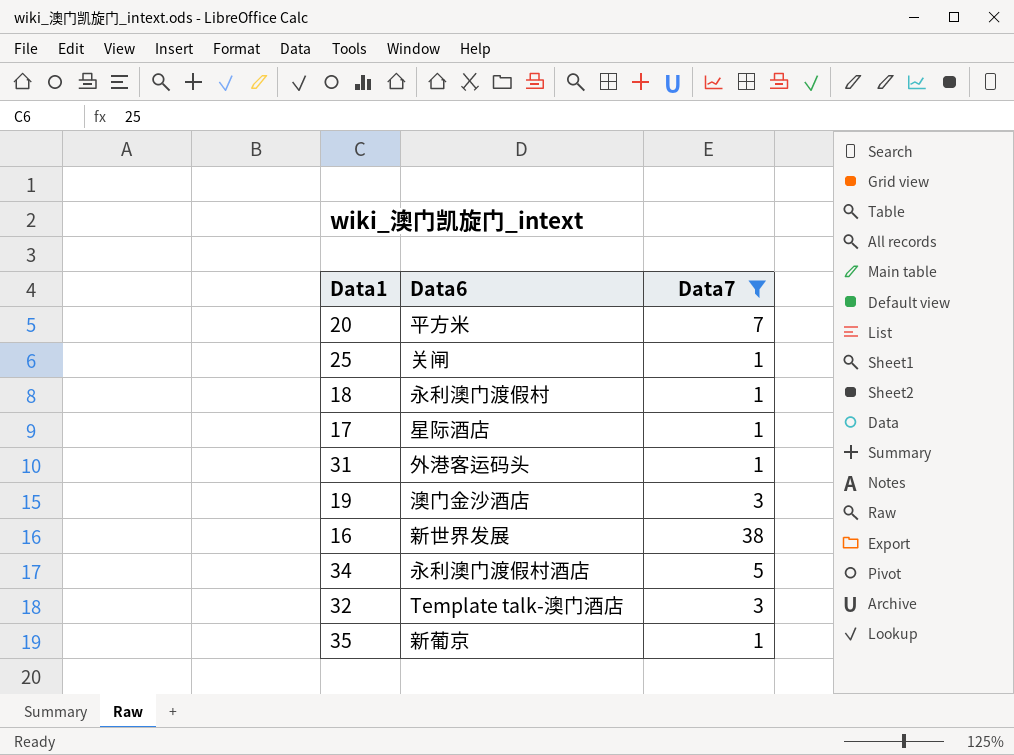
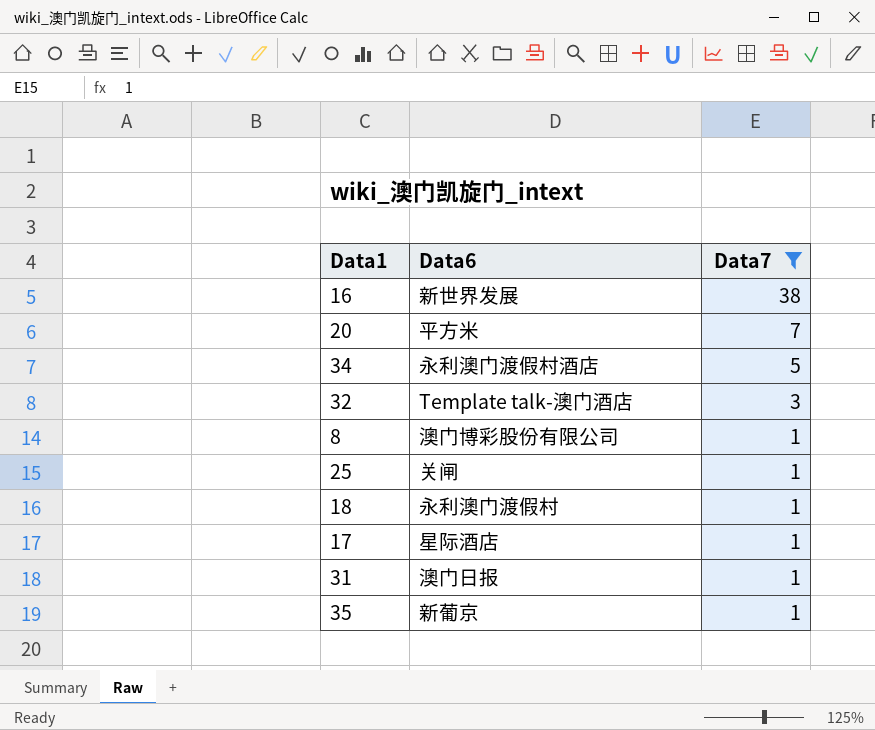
row order: none -> Data7 descending
row 19: 澳门金沙酒店 | 3 -> none
row 8: none -> 澳门博彩股份有限公司 | 1
31 | Data6: 外港客运码头 -> 澳门日报

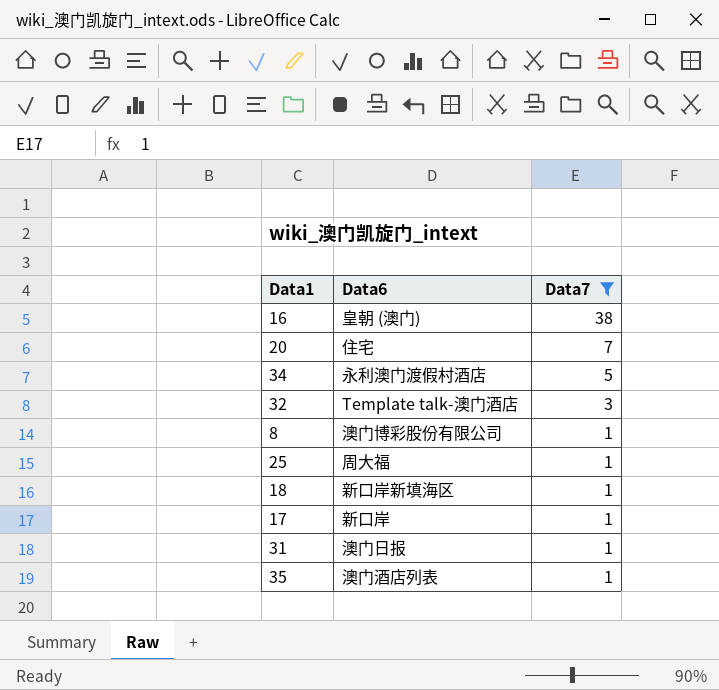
16 | Data6: 新世界发展 -> 皇朝 (澳门)
20 | Data6: 平方米 -> 住宅
25 | Data6: 关闸 -> 周大福
18 | Data6: 永利澳门渡假村 -> 新口岸新填海区
17 | Data6: 星际酒店 -> 新口岸
35 | Data6: 新葡京 -> 澳门酒店列表

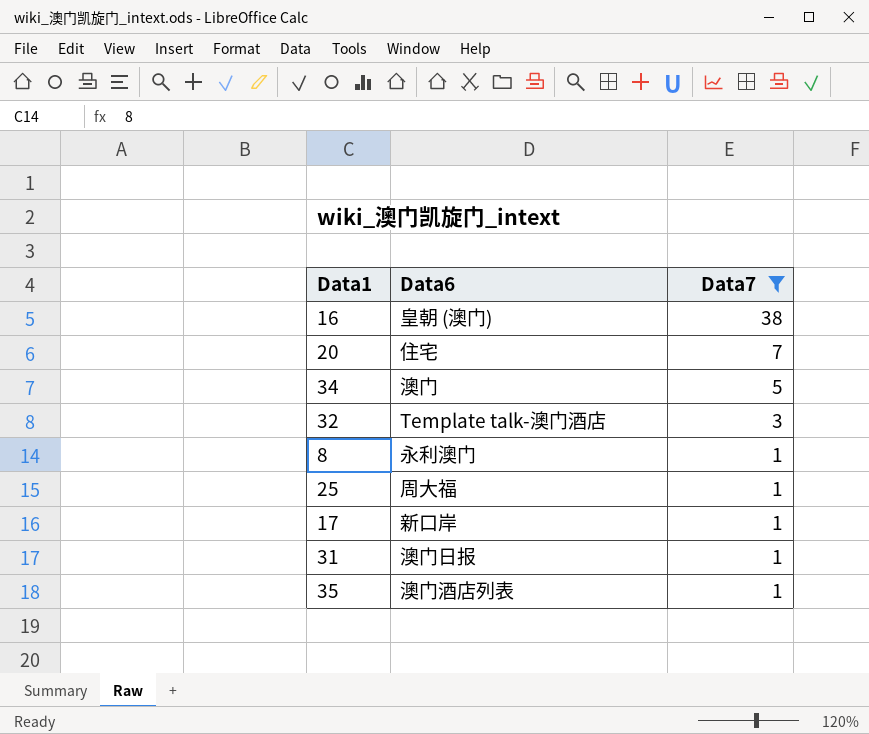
row 18: 新口岸新填海区 | 1 -> none
34 | Data6: 永利澳门渡假村酒店 -> 澳门
8 | Data6: 澳门博彩股份有限公司 -> 永利澳门

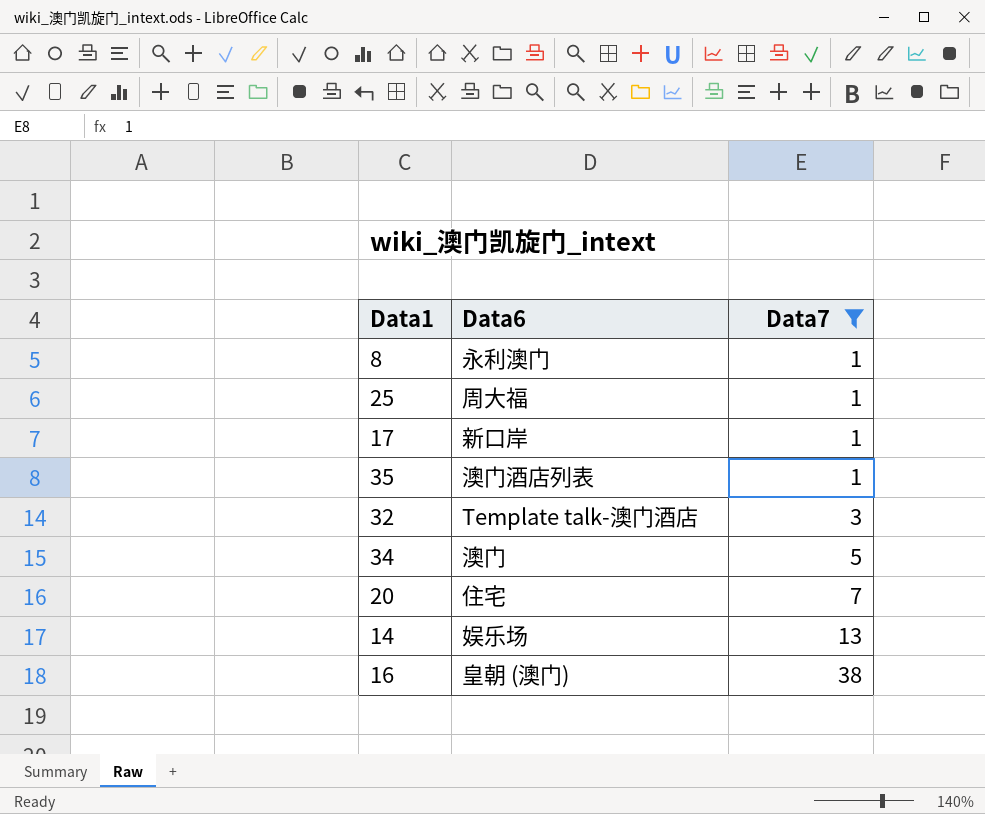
row order: Data7 descending -> Data7 ascending
row 31: 澳门日报 | 1 -> none
row 14: none -> 娱乐场 | 13

